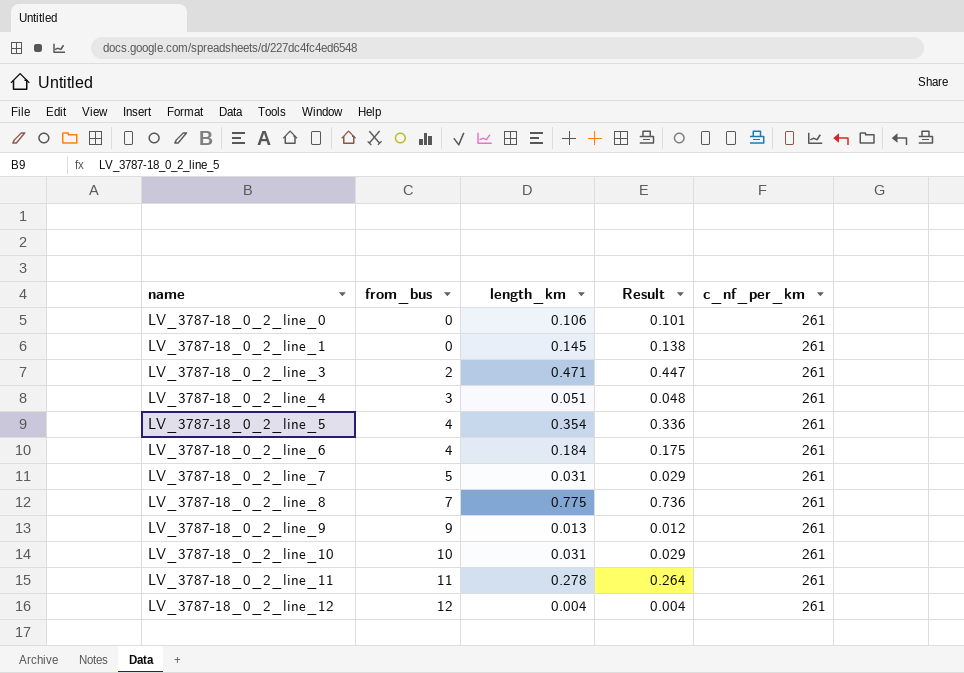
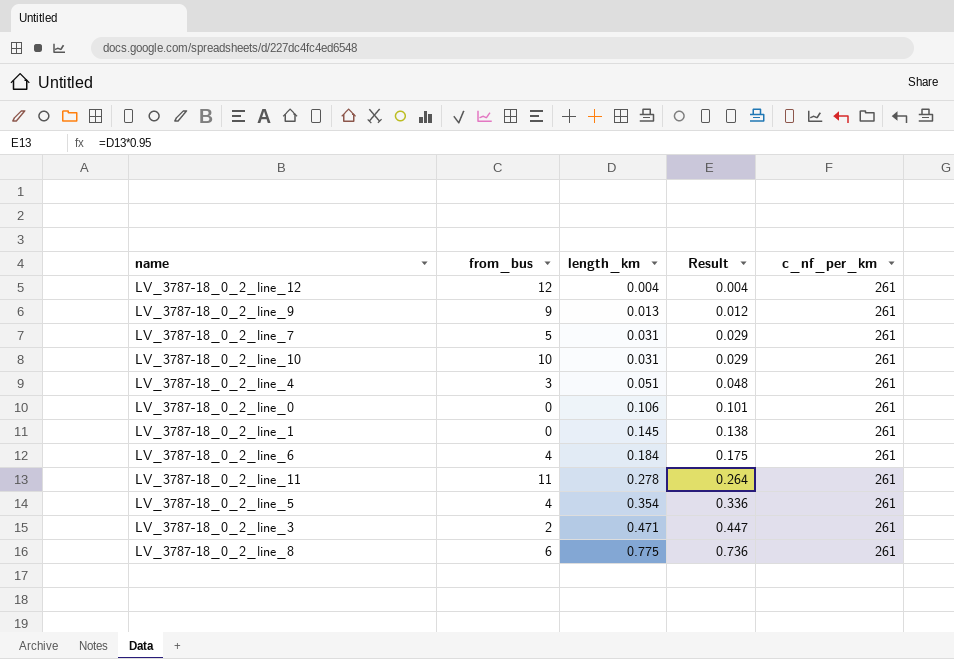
row order: name ascending -> length_km ascending
LV_3787-18_0_2_line_8 | from_bus: 7 -> 6

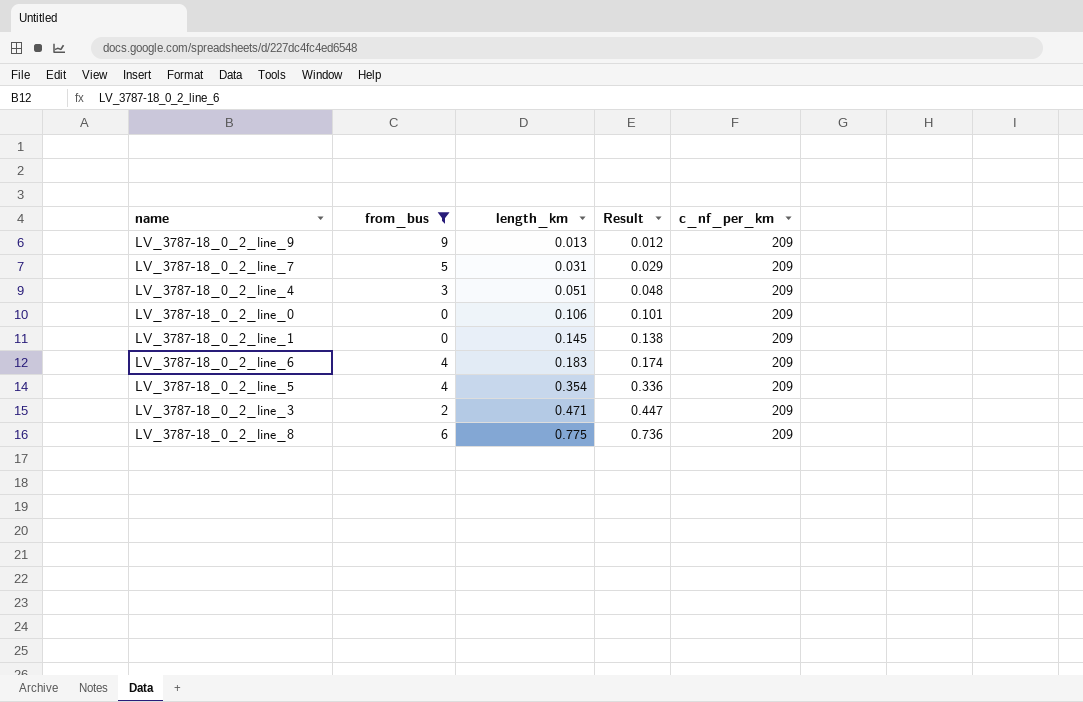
filter: none -> from_bus <= 9
LV_3787-18_0_2_line_9 | c_nf_per_km: 261 -> 209
LV_3787-18_0_2_line_7 | c_nf_per_km: 261 -> 209
LV_3787-18_0_2_line_4 | c_nf_per_km: 261 -> 209
LV_3787-18_0_2_line_0 | c_nf_per_km: 261 -> 209
LV_3787-18_0_2_line_1 | c_nf_per_km: 261 -> 209
LV_3787-18_0_2_line_6 | length_km: 0.184 -> 0.183
LV_3787-18_0_2_line_6 | Result: 0.175 -> 0.174
LV_3787-18_0_2_line_6 | c_nf_per_km: 261 -> 209
LV_3787-18_0_2_line_5 | c_nf_per_km: 261 -> 209
LV_3787-18_0_2_line_3 | c_nf_per_km: 261 -> 209
LV_3787-18_0_2_line_8 | c_nf_per_km: 261 -> 209

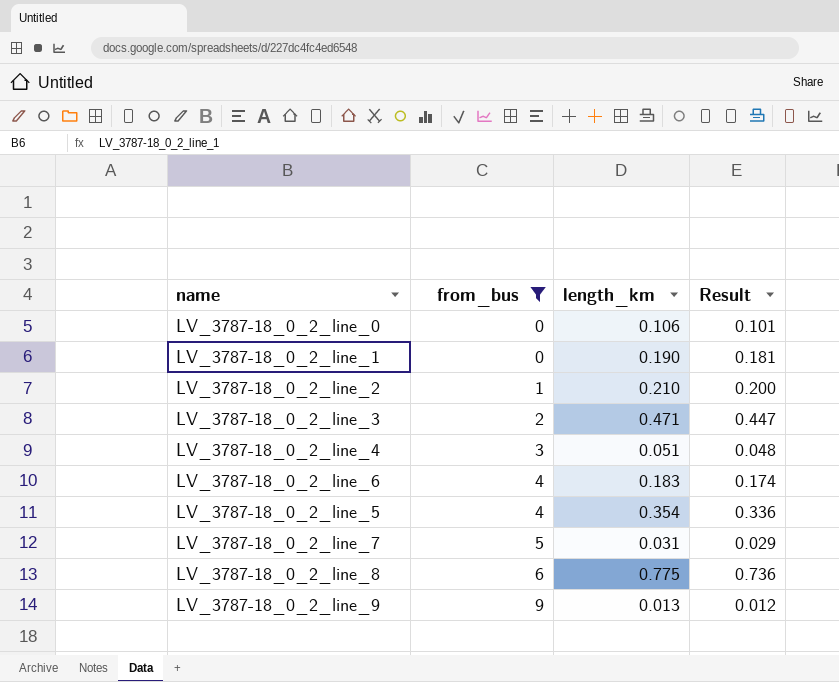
row order: length_km ascending -> from_bus ascending
column c_nf_per_km | position: 5 -> none
LV_3787-18_0_2_line_1 | length_km: 0.145 -> 0.190
LV_3787-18_0_2_line_1 | Result: 0.138 -> 0.181
row LV_3787-18_0_2_line_2: none -> 1 | 0.210 | 0.200

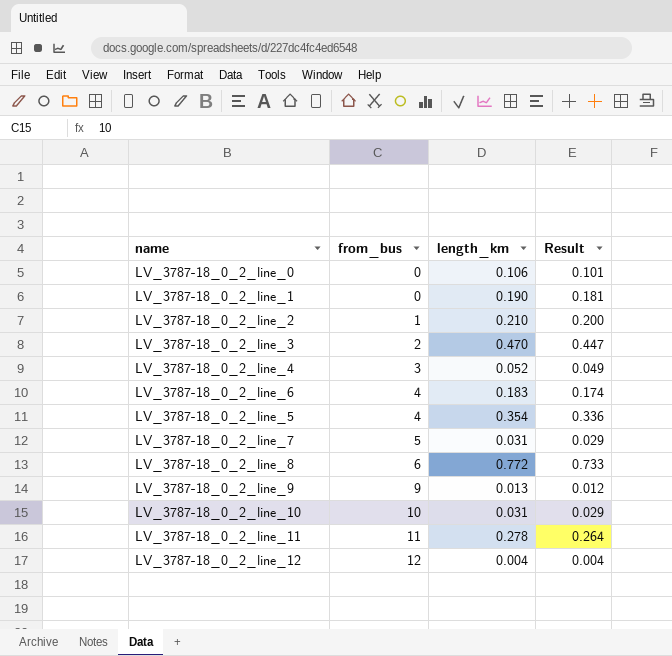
filter: from_bus <= 9 -> none
LV_3787-18_0_2_line_3 | length_km: 0.471 -> 0.470
LV_3787-18_0_2_line_4 | length_km: 0.051 -> 0.052
LV_3787-18_0_2_line_4 | Result: 0.048 -> 0.049
LV_3787-18_0_2_line_8 | length_km: 0.775 -> 0.772
LV_3787-18_0_2_line_8 | Result: 0.736 -> 0.733

